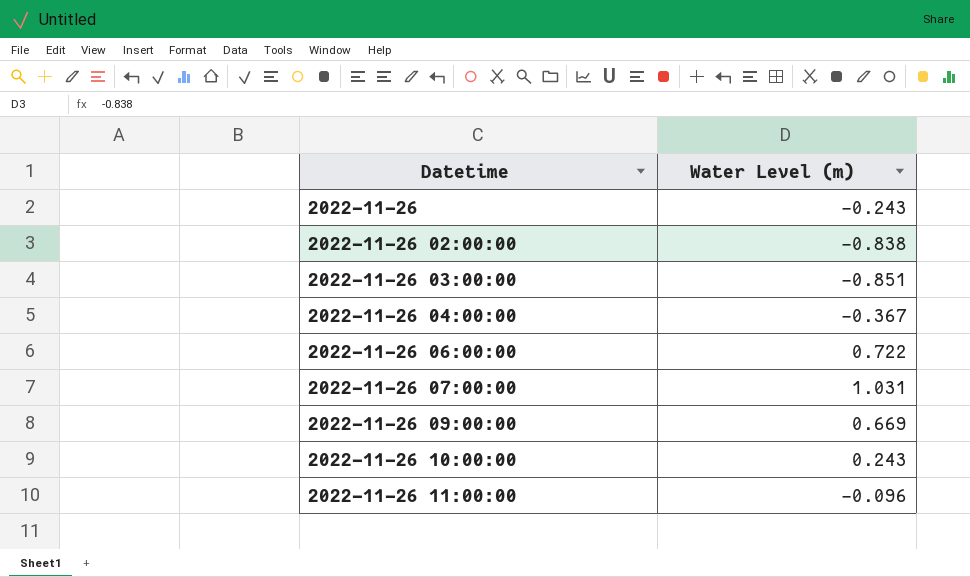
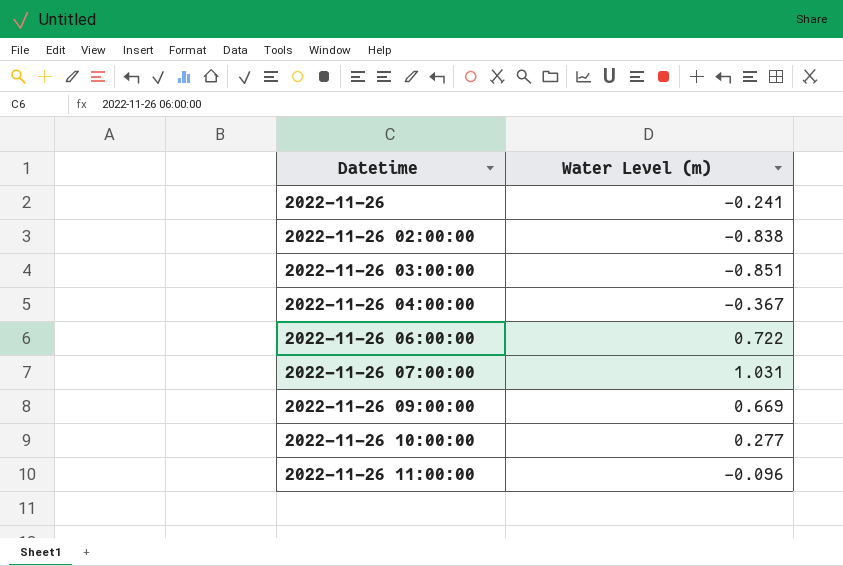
2022-11-26 | Water Level (m): -0.243 -> -0.241
2022-11-26 10:00:00 | Water Level (m): 0.243 -> 0.277

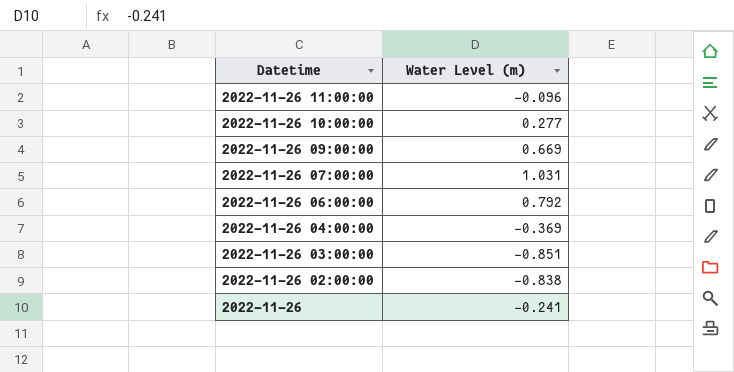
row order: Datetime ascending -> Datetime descending
2022-11-26 06:00:00 | Water Level (m): 0.722 -> 0.792
2022-11-26 04:00:00 | Water Level (m): -0.367 -> -0.369

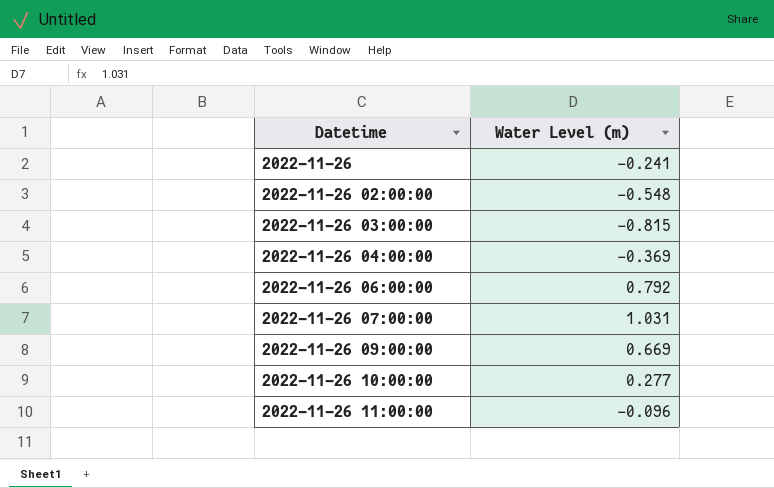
row order: Datetime descending -> Datetime ascending
2022-11-26 02:00:00 | Water Level (m): -0.838 -> -0.548
2022-11-26 03:00:00 | Water Level (m): -0.851 -> -0.815

